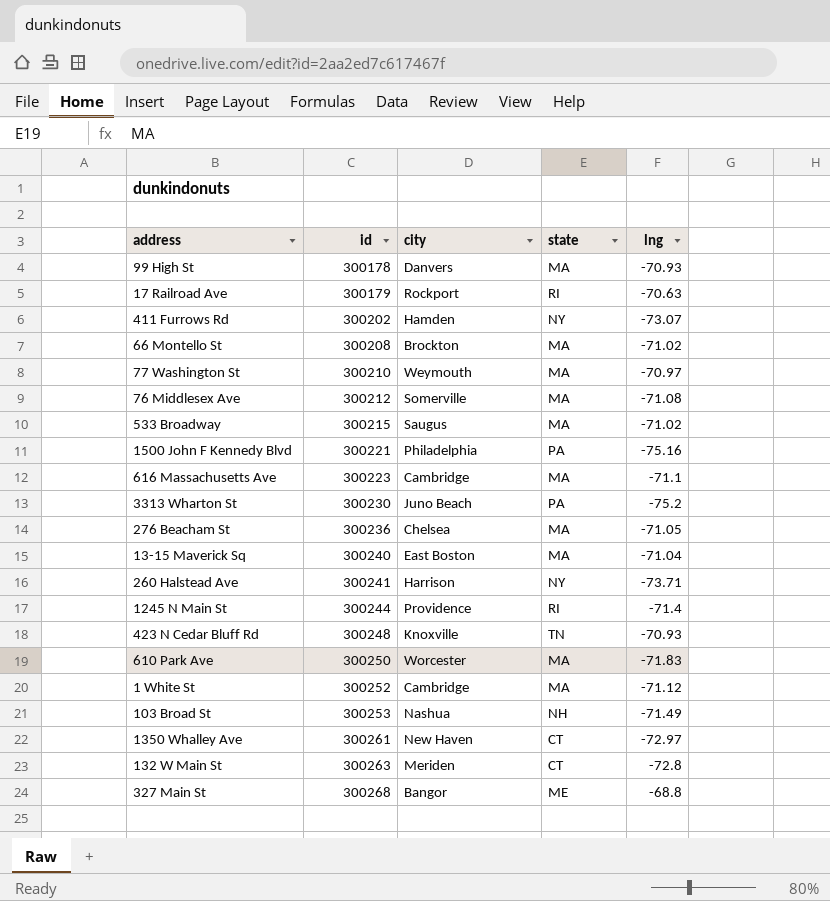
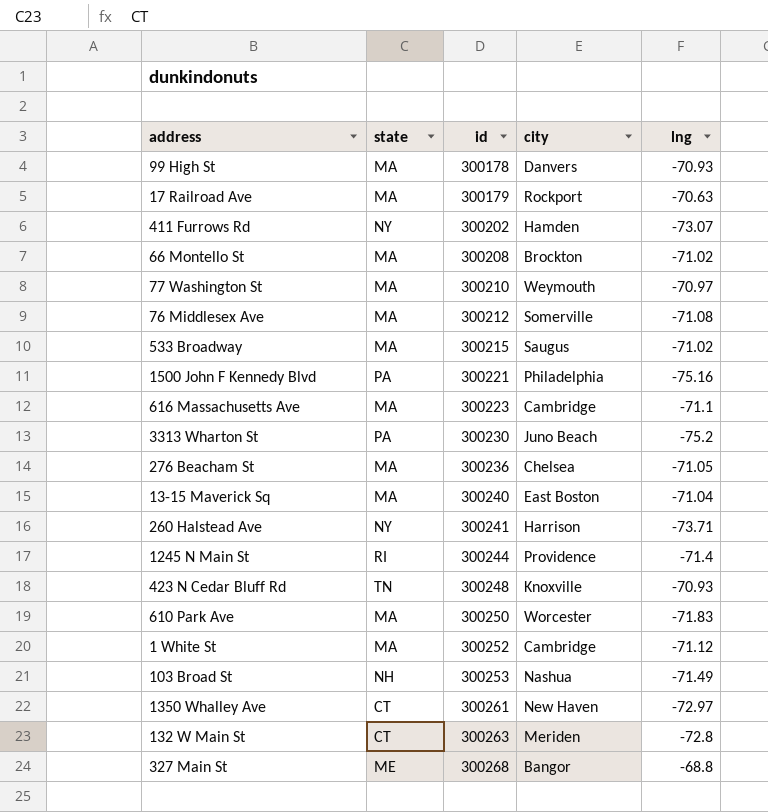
column state | position: 4 -> 2
17 Railroad Ave | state: RI -> MA

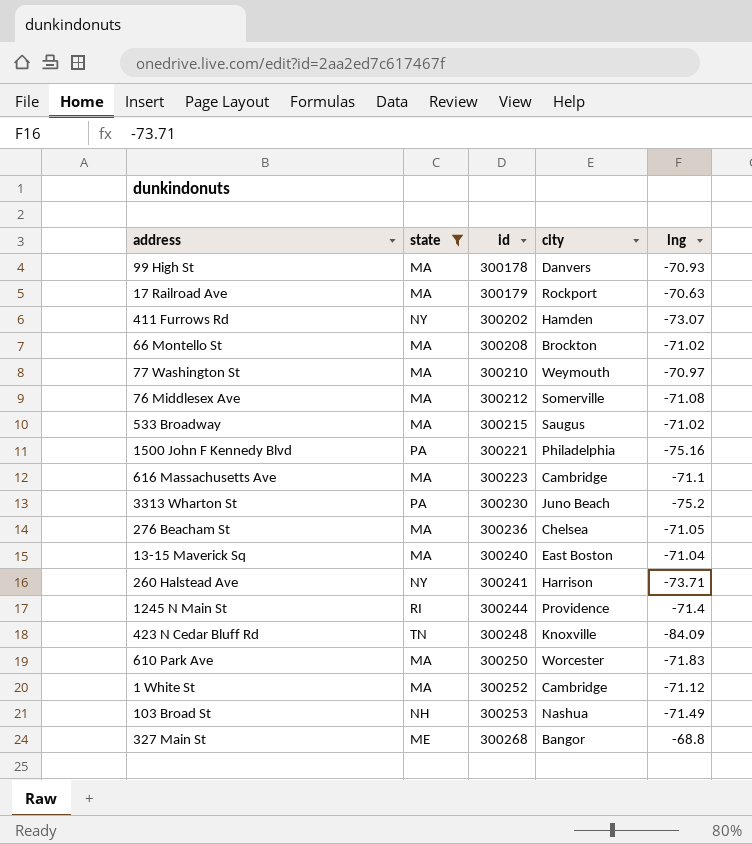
filter: none -> state != CT
423 N Cedar Bluff Rd | lng: -70.93 -> -84.09

